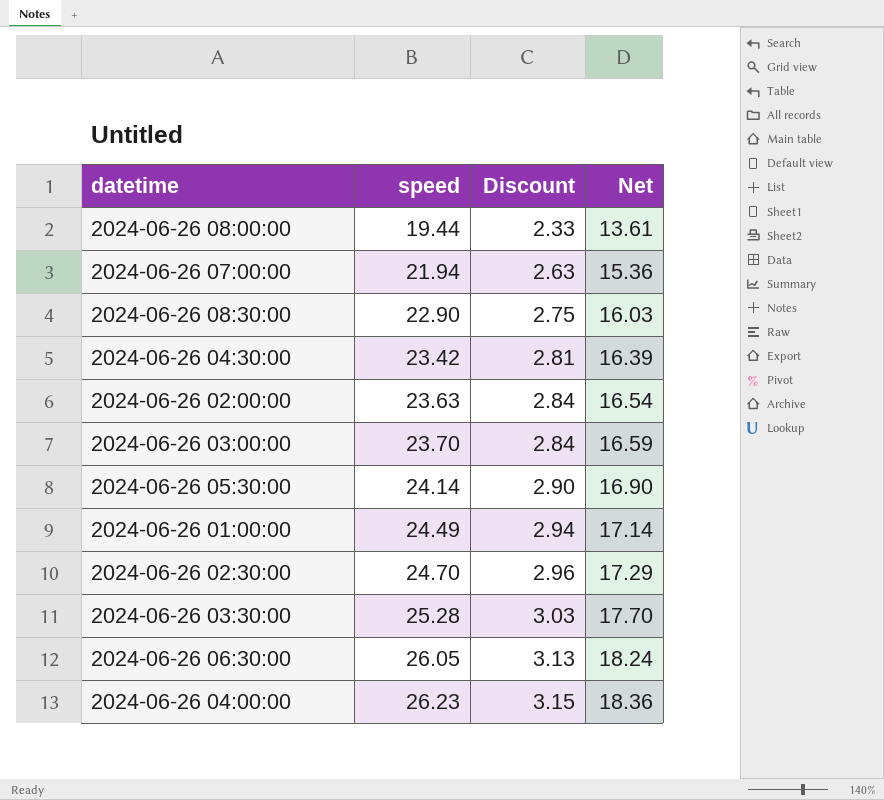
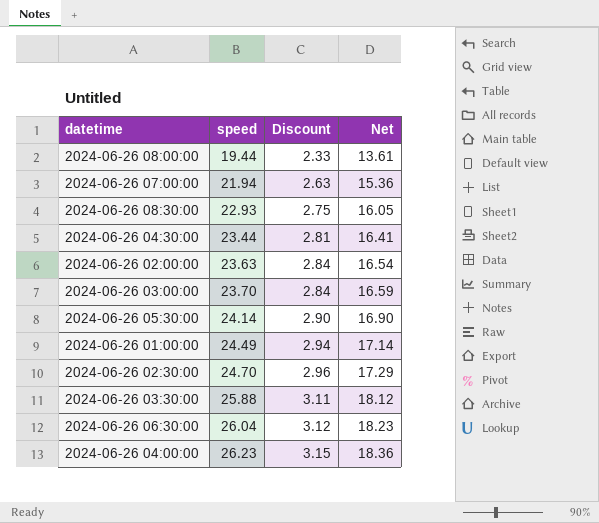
2024-06-26 08:30:00 | speed: 22.90 -> 22.93
2024-06-26 08:30:00 | Net: 16.03 -> 16.05
2024-06-26 04:30:00 | speed: 23.42 -> 23.44
2024-06-26 04:30:00 | Net: 16.39 -> 16.41
2024-06-26 03:30:00 | speed: 25.28 -> 25.88
2024-06-26 03:30:00 | Discount: 3.03 -> 3.11
2024-06-26 03:30:00 | Net: 17.70 -> 18.12
2024-06-26 06:30:00 | speed: 26.05 -> 26.04
2024-06-26 06:30:00 | Discount: 3.13 -> 3.12
2024-06-26 06:30:00 | Net: 18.24 -> 18.23

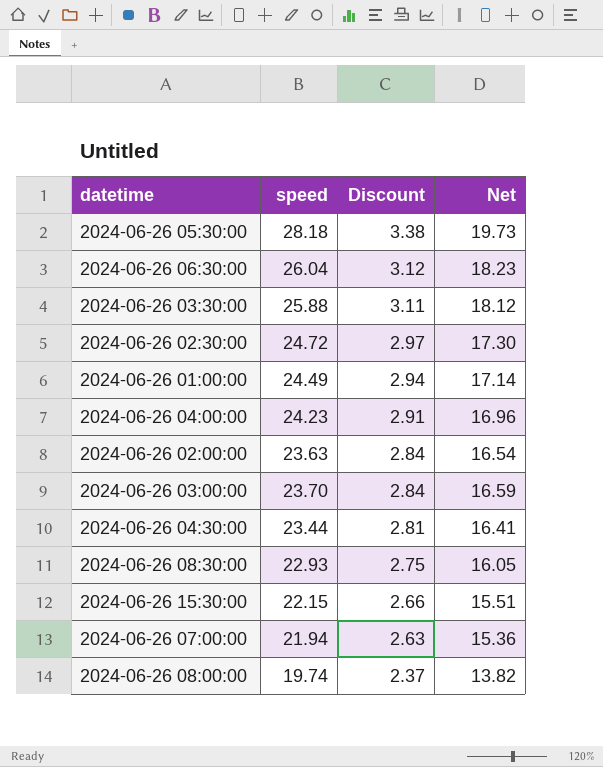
row order: speed ascending -> Discount descending
2024-06-26 05:30:00 | speed: 24.14 -> 28.18
2024-06-26 05:30:00 | Discount: 2.90 -> 3.38
2024-06-26 05:30:00 | Net: 16.90 -> 19.73
2024-06-26 02:30:00 | speed: 24.70 -> 24.72
2024-06-26 02:30:00 | Discount: 2.96 -> 2.97
2024-06-26 02:30:00 | Net: 17.29 -> 17.30
2024-06-26 04:00:00 | speed: 26.23 -> 24.23
2024-06-26 04:00:00 | Discount: 3.15 -> 2.91
2024-06-26 04:00:00 | Net: 18.36 -> 16.96
row 2024-06-26 15:30:00: none -> 22.15 | 2.66 | 15.51
2024-06-26 08:00:00 | speed: 19.44 -> 19.74
2024-06-26 08:00:00 | Discount: 2.33 -> 2.37
2024-06-26 08:00:00 | Net: 13.61 -> 13.82

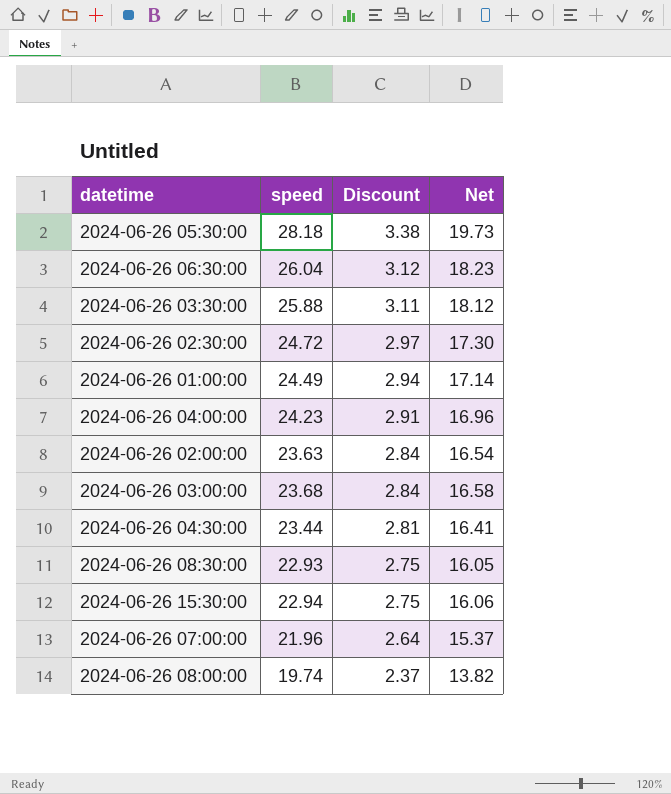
2024-06-26 03:00:00 | speed: 23.70 -> 23.68
2024-06-26 03:00:00 | Net: 16.59 -> 16.58
2024-06-26 15:30:00 | speed: 22.15 -> 22.94
2024-06-26 15:30:00 | Discount: 2.66 -> 2.75
2024-06-26 15:30:00 | Net: 15.51 -> 16.06
2024-06-26 07:00:00 | speed: 21.94 -> 21.96
2024-06-26 07:00:00 | Discount: 2.63 -> 2.64
2024-06-26 07:00:00 | Net: 15.36 -> 15.37

